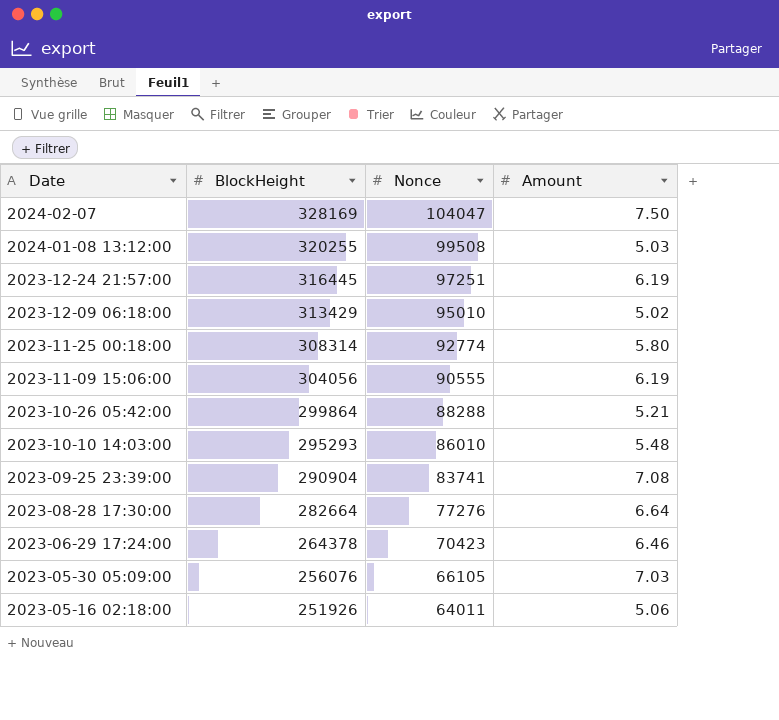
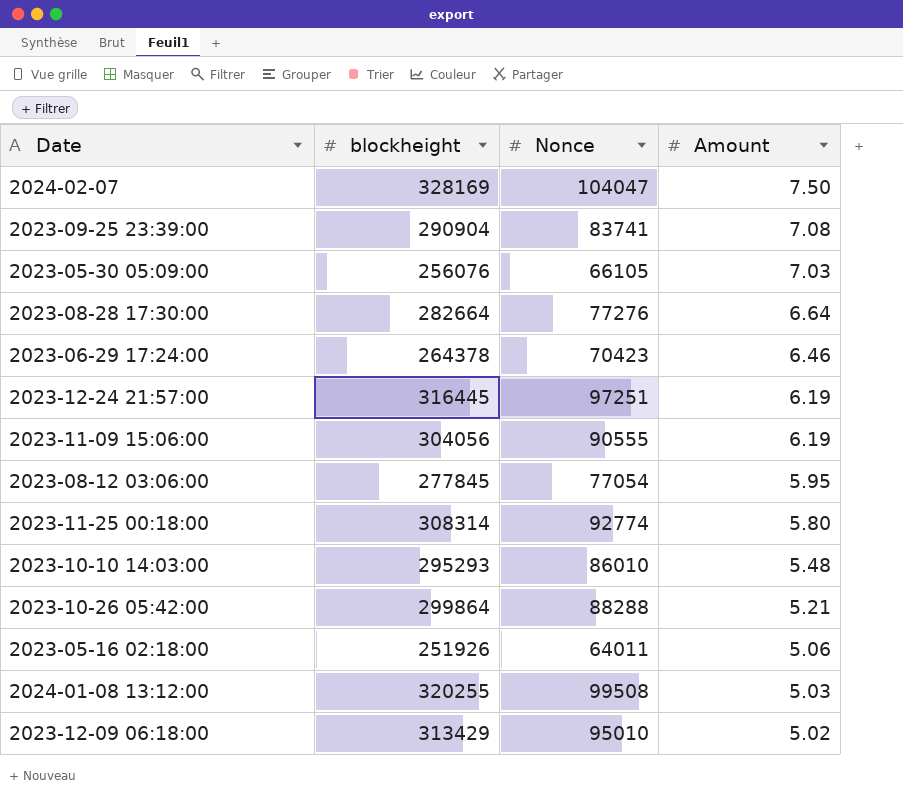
row order: Date descending -> Amount descending
column name: BlockHeight -> blockheight
row 2023-08-12 03:06:00: none -> 277845 | 77054 | 5.95

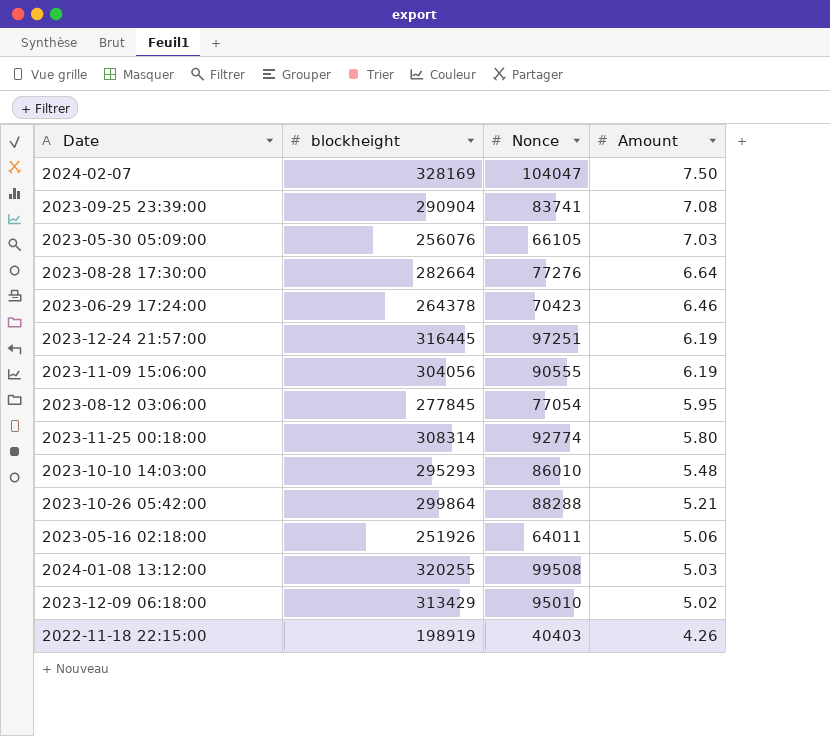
row 2022-11-18 22:15:00: none -> 198919 | 40403 | 4.26

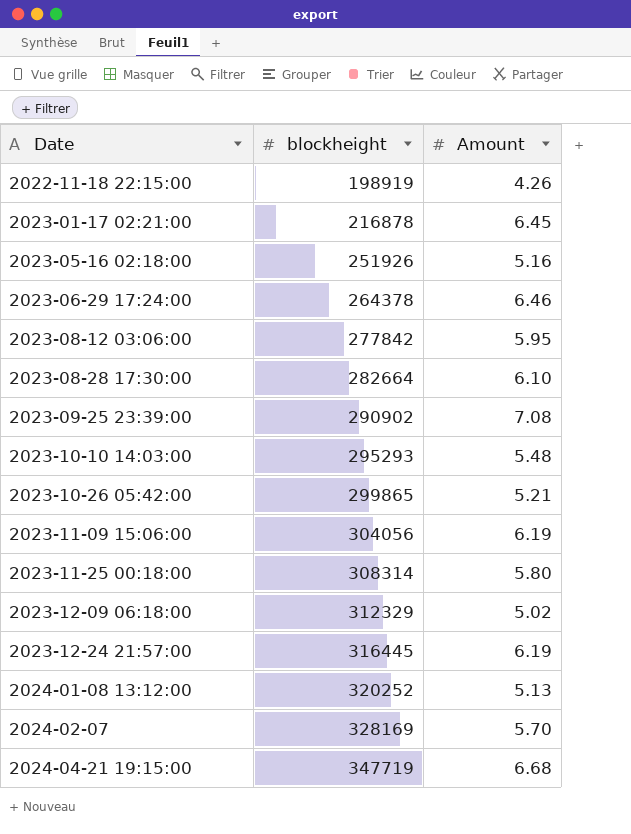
row order: Amount descending -> Date ascending
column Nonce | position: 3 -> none
row 2023-05-30 05:09:00: 256076 | 66105 | 7.03 -> none
row 2023-01-17 02:21:00: none -> 216878 | 6.45
2023-05-16 02:18:00 | Amount: 5.06 -> 5.16
2023-08-12 03:06:00 | blockheight: 277845 -> 277842
2023-08-28 17:30:00 | Amount: 6.64 -> 6.10
2023-09-25 23:39:00 | blockheight: 290904 -> 290902
2023-10-26 05:42:00 | blockheight: 299864 -> 299865
2023-12-09 06:18:00 | blockheight: 313429 -> 312329
2024-01-08 13:12:00 | blockheight: 320255 -> 320252
2024-01-08 13:12:00 | Amount: 5.03 -> 5.13
2024-02-07 | Amount: 7.50 -> 5.70
row 2024-04-21 19:15:00: none -> 347719 | 6.68

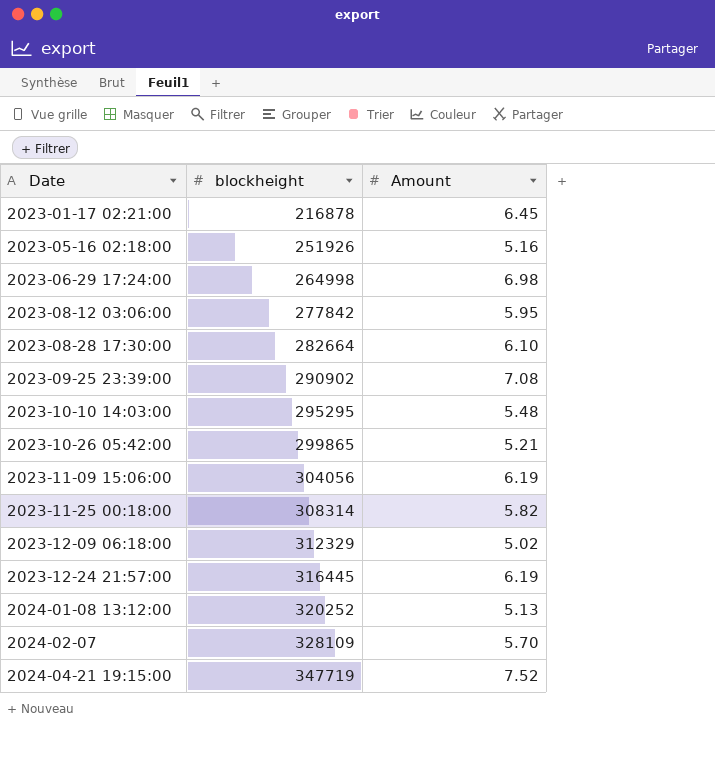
row 2022-11-18 22:15:00: 198919 | 4.26 -> none
2023-06-29 17:24:00 | blockheight: 264378 -> 264998
2023-06-29 17:24:00 | Amount: 6.46 -> 6.98
2023-10-10 14:03:00 | blockheight: 295293 -> 295295
2023-11-25 00:18:00 | Amount: 5.80 -> 5.82
2024-02-07 | blockheight: 328169 -> 328109
2024-04-21 19:15:00 | Amount: 6.68 -> 7.52

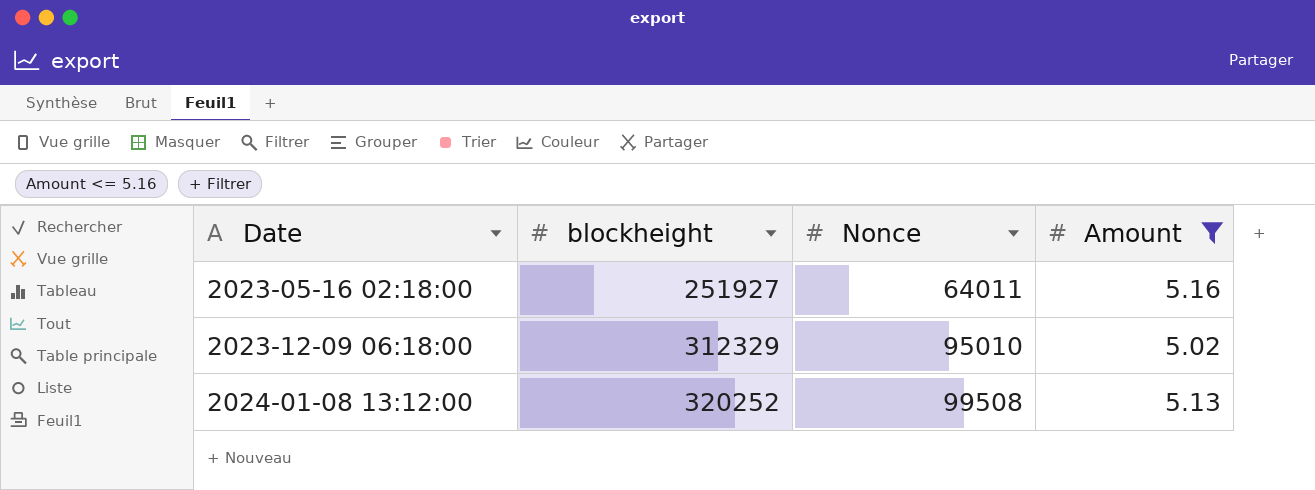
filter: none -> Amount <= 5.16
column Nonce | position: none -> 3
2023-05-16 02:18:00 | blockheight: 251926 -> 251927

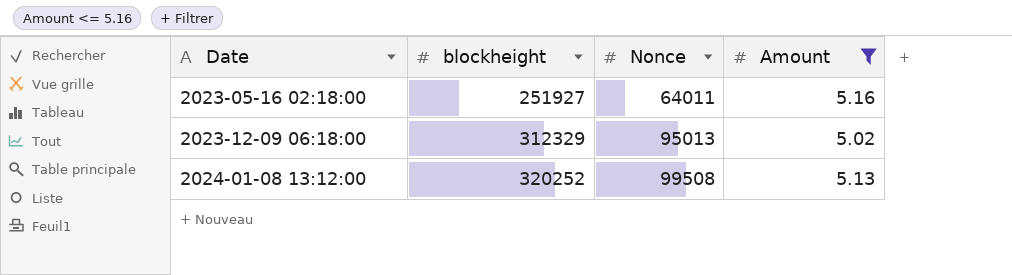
2023-12-09 06:18:00 | Nonce: 95010 -> 95013

